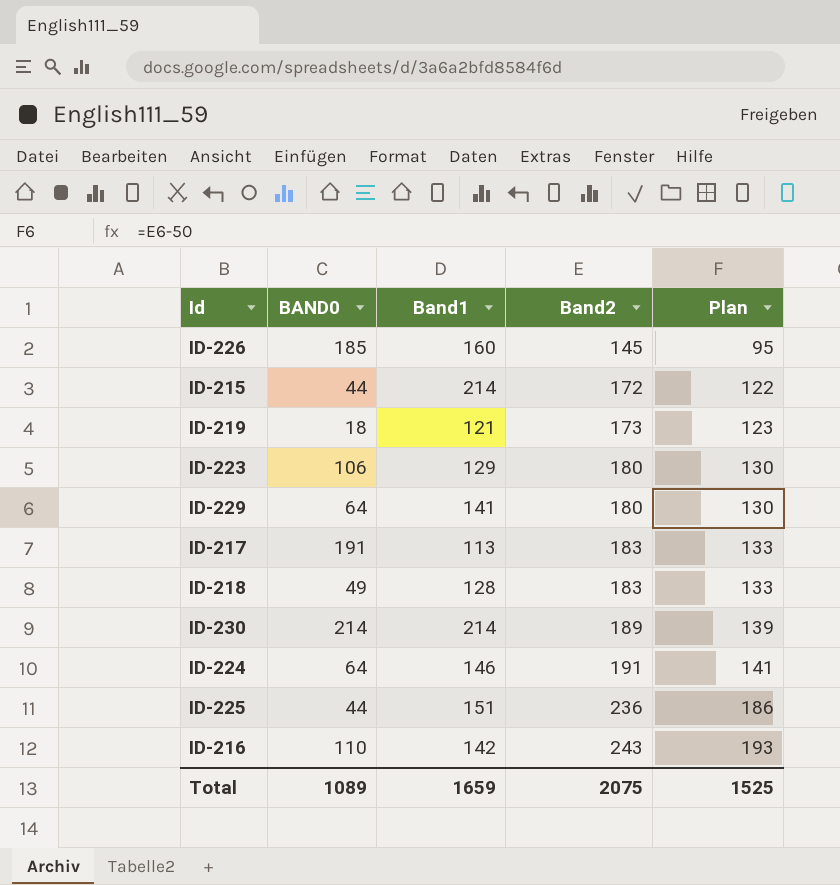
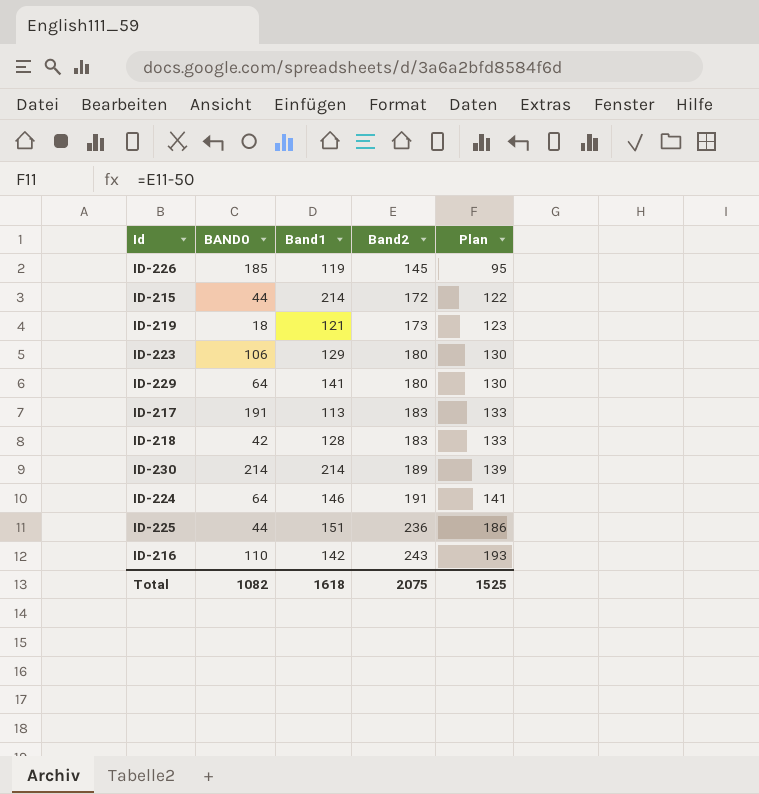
ID-226 | Band1: 160 -> 119
ID-218 | BAND0: 49 -> 42
Total | BAND0: 1089 -> 1082
Total | Band1: 1659 -> 1618

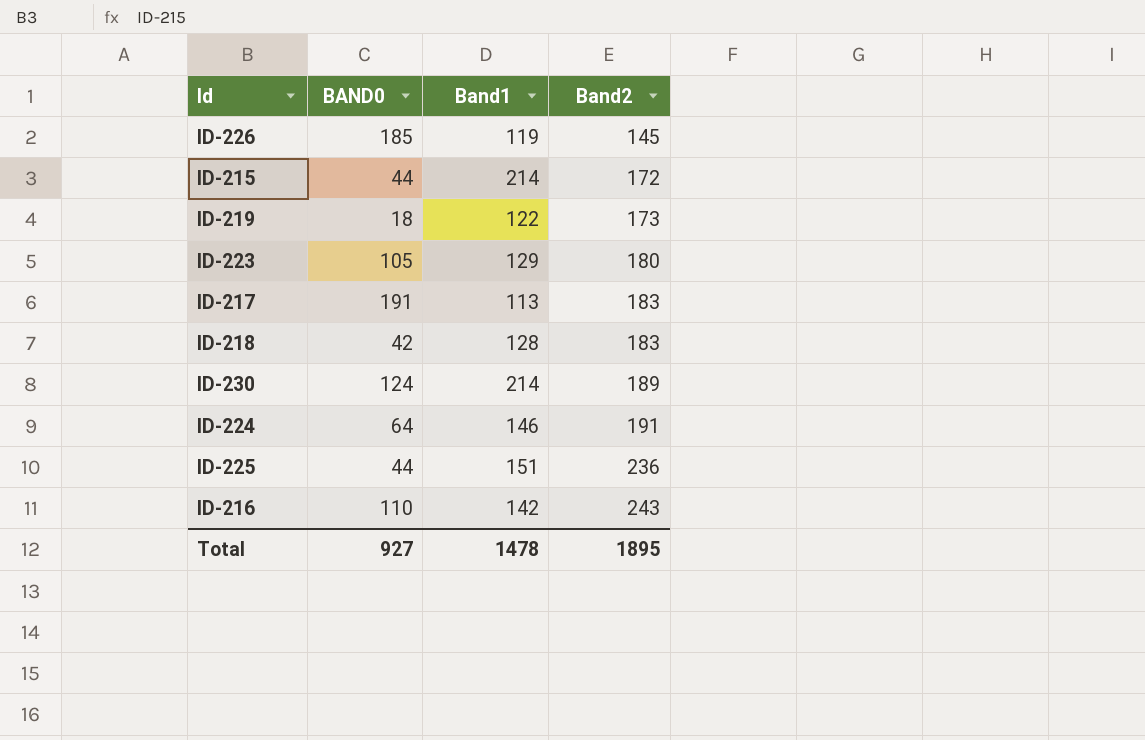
column Plan | formula: [Band2] - 50 -> none
row ID-229: 64 | 141 | 180 | 130 -> none
ID-219 | Band1: 121 -> 122
ID-223 | BAND0: 106 -> 105
ID-230 | BAND0: 214 -> 124
Total | BAND0: 1082 -> 927
Total | Band1: 1618 -> 1478
Total | Band2: 2075 -> 1895

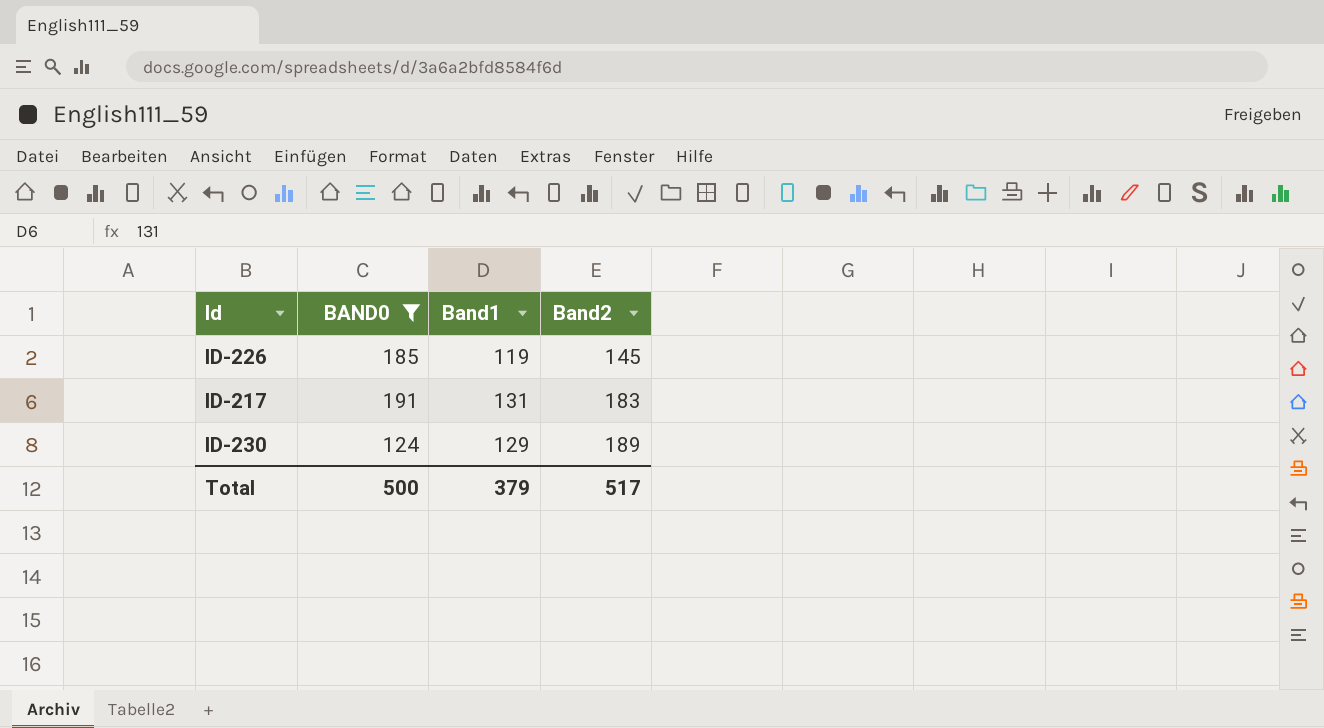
filter: none -> BAND0 >= 124
ID-217 | Band1: 113 -> 131
ID-230 | Band1: 214 -> 129
Total | BAND0: 927 -> 500
Total | Band1: 1478 -> 379
Total | Band2: 1895 -> 517

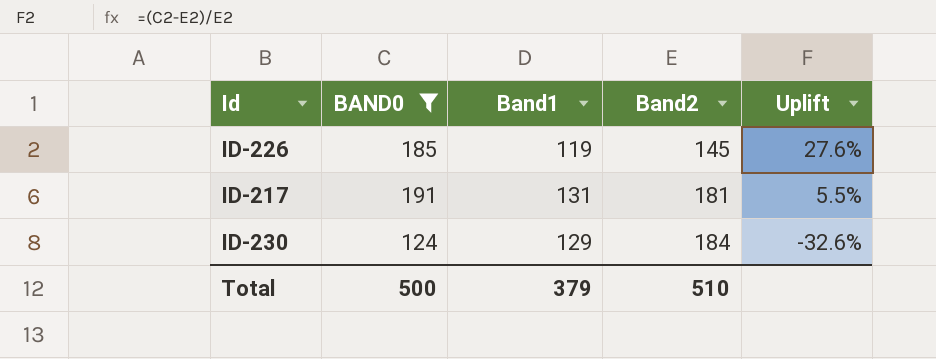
column Uplift | formula: none -> ([BAND0] - [Band2]) / [Band2]
ID-217 | Band2: 183 -> 181
ID-230 | Band2: 189 -> 184
Total | Band2: 517 -> 510

